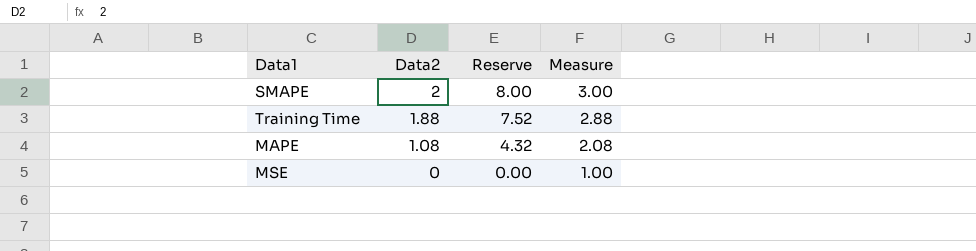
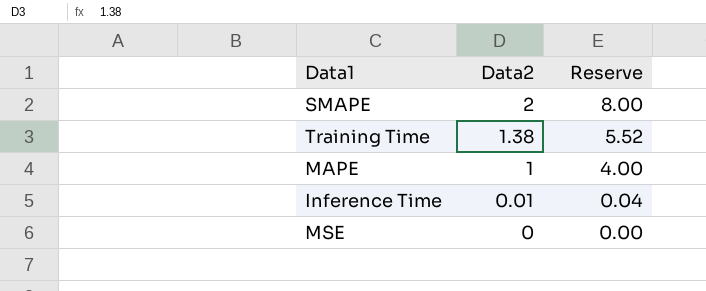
column Measure | formula: [Data2] + 1 -> none
Training Time | Data2: 1.88 -> 1.38
Training Time | Reserve: 7.52 -> 5.52
MAPE | Data2: 1.08 -> 1
MAPE | Reserve: 4.32 -> 4.00
row Inference Time: none -> 0.01 | 0.04

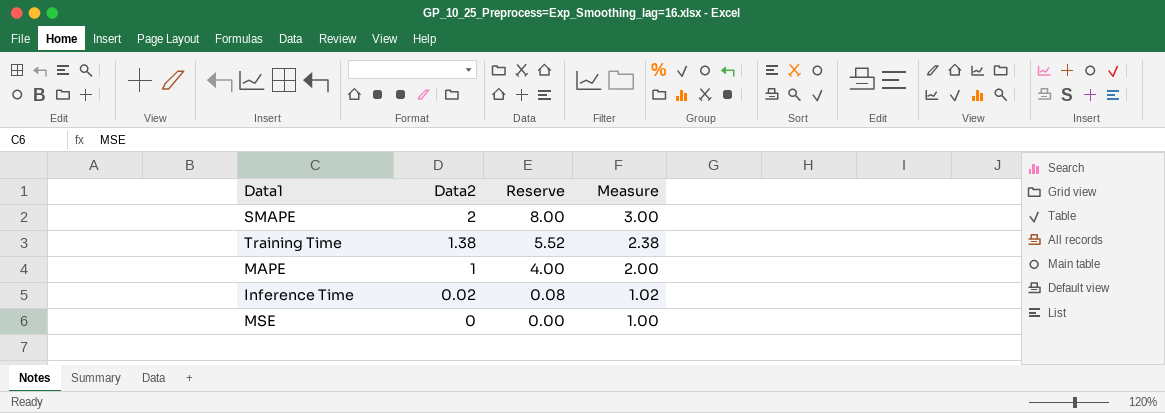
column Measure | formula: none -> [Data2] + 1
Inference Time | Data2: 0.01 -> 0.02
Inference Time | Reserve: 0.04 -> 0.08

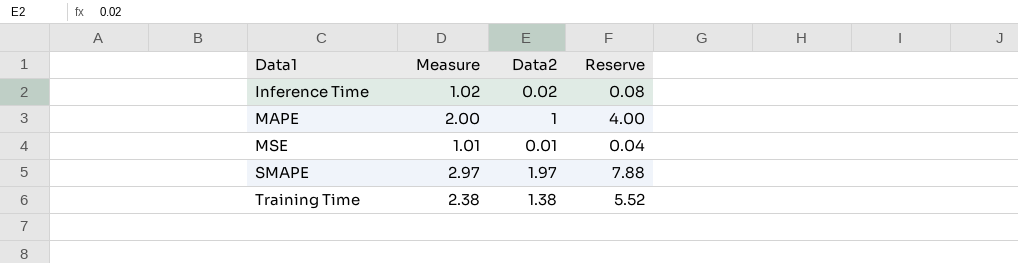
row order: Data2 descending -> Data1 ascending
column Measure | position: 4 -> 2
MSE | Measure: 1.00 -> 1.01
MSE | Data2: 0 -> 0.01
MSE | Reserve: 0.00 -> 0.04
SMAPE | Measure: 3.00 -> 2.97
SMAPE | Data2: 2 -> 1.97
SMAPE | Reserve: 8.00 -> 7.88

